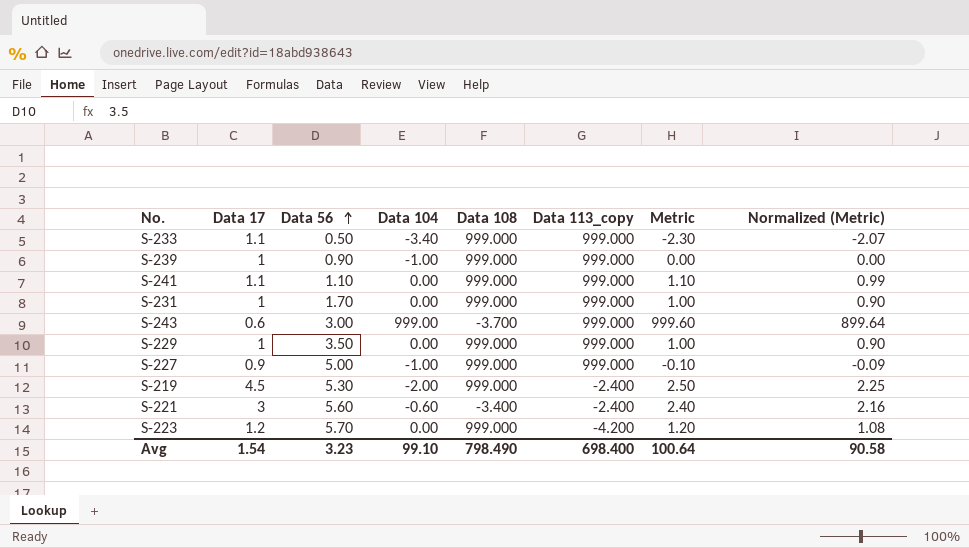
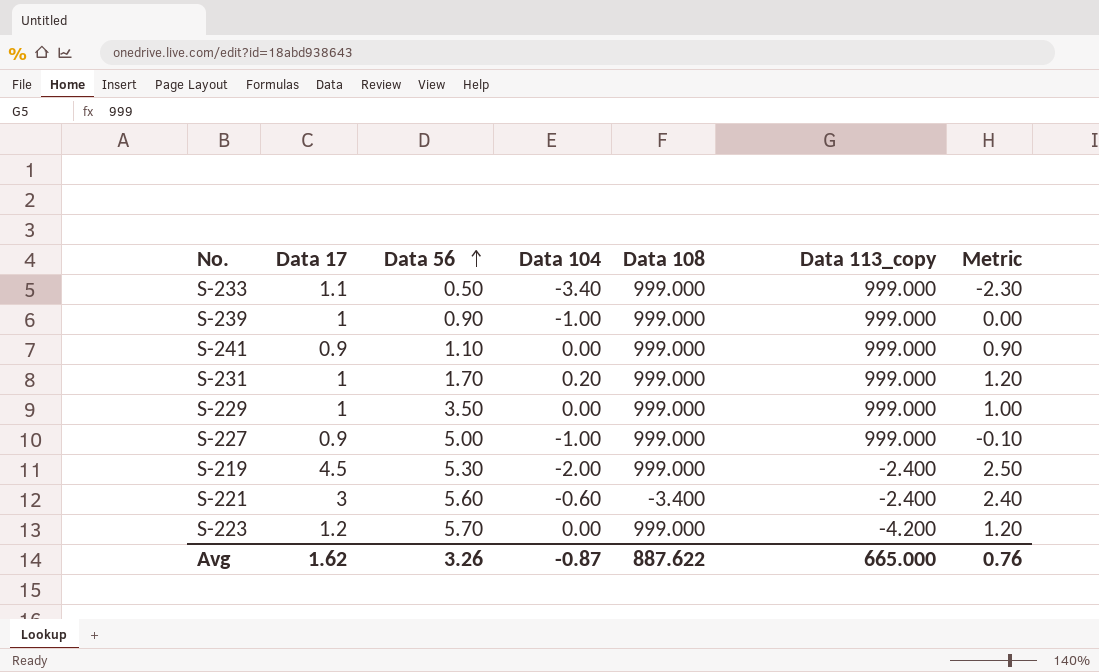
column Normalized (Metric) | formula: [Metric] * 0.9 -> none
row S-243: 0.6 | 3.00 | 999.00 | -3.700 | 999.000 | 999.60 | 899.64 -> none
S-241 | Data 17: 1.1 -> 0.9
S-241 | Metric: 1.10 -> 0.90
S-231 | Data 104: 0.00 -> 0.20
S-231 | Metric: 1.00 -> 1.20
Avg | Data 17: 1.54 -> 1.62
Avg | Data 56: 3.23 -> 3.26
Avg | Data 104: 99.10 -> -0.87
Avg | Data 108: 798.490 -> 887.622
Avg | Data 113_copy: 698.400 -> 665.000
Avg | Metric: 100.64 -> 0.76

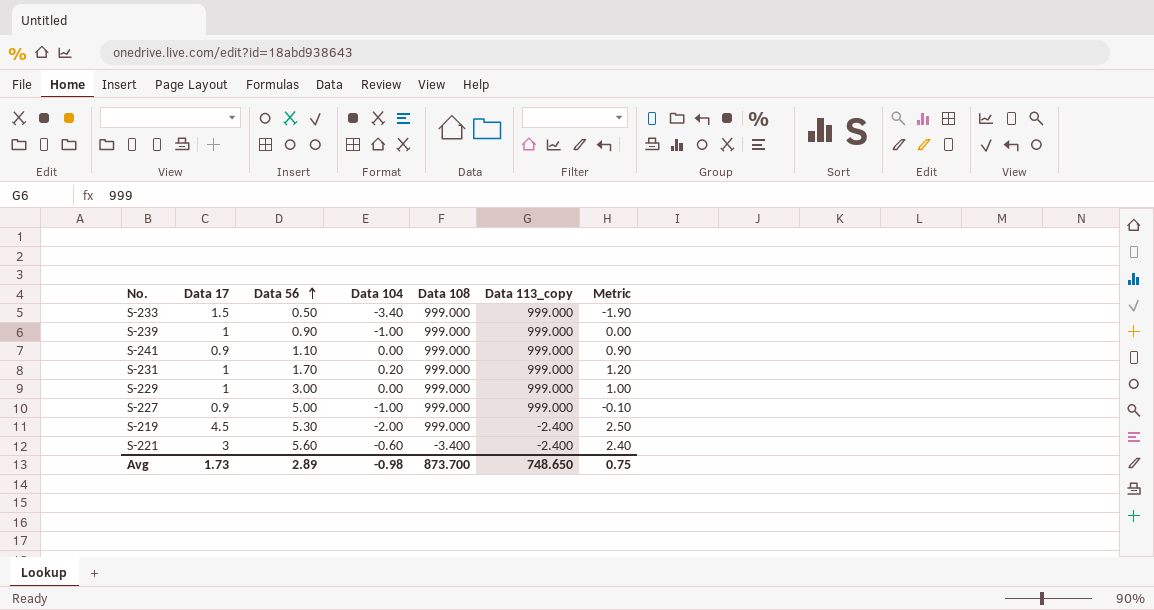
row S-223: 1.2 | 5.70 | 0.00 | 999.000 | -4.200 | 1.20 -> none
S-233 | Data 17: 1.1 -> 1.5
S-233 | Metric: -2.30 -> -1.90
S-229 | Data 56: 3.50 -> 3.00
Avg | Data 17: 1.62 -> 1.73
Avg | Data 56: 3.26 -> 2.89
Avg | Data 104: -0.87 -> -0.98
Avg | Data 108: 887.622 -> 873.700
Avg | Data 113_copy: 665.000 -> 748.650
Avg | Metric: 0.76 -> 0.75

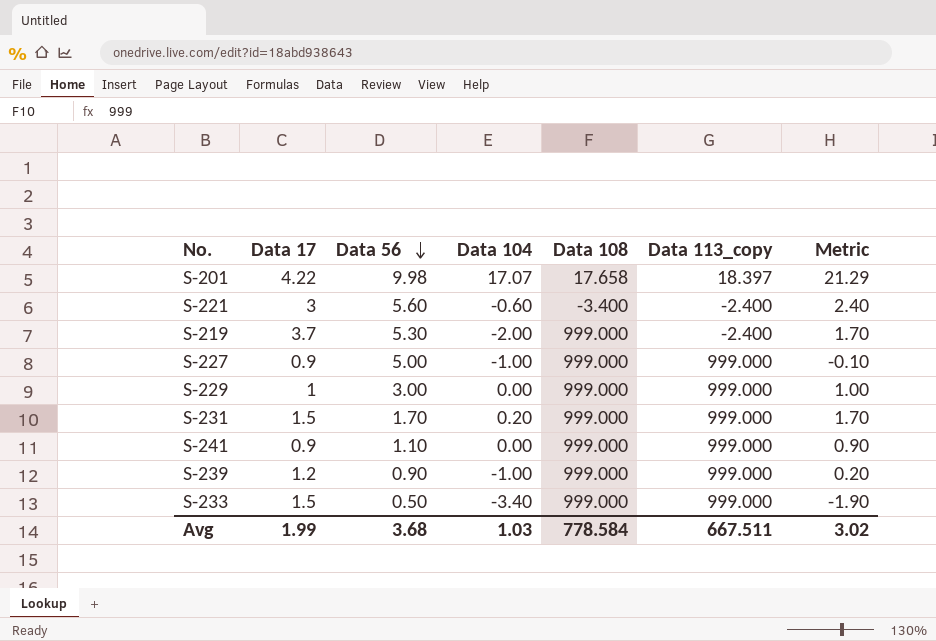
row order: Data 56 ascending -> Data 56 descending
row S-201: none -> 4.22 | 9.98 | 17.07 | 17.658 | 18.397 | 21.29
S-219 | Data 17: 4.5 -> 3.7
S-219 | Metric: 2.50 -> 1.70
S-231 | Data 17: 1 -> 1.5
S-231 | Metric: 1.20 -> 1.70
S-239 | Data 17: 1 -> 1.2
S-239 | Metric: 0.00 -> 0.20
Avg | Data 17: 1.73 -> 1.99
Avg | Data 56: 2.89 -> 3.68
Avg | Data 104: -0.98 -> 1.03
Avg | Data 108: 873.700 -> 778.584
Avg | Data 113_copy: 748.650 -> 667.511
Avg | Metric: 0.75 -> 3.02

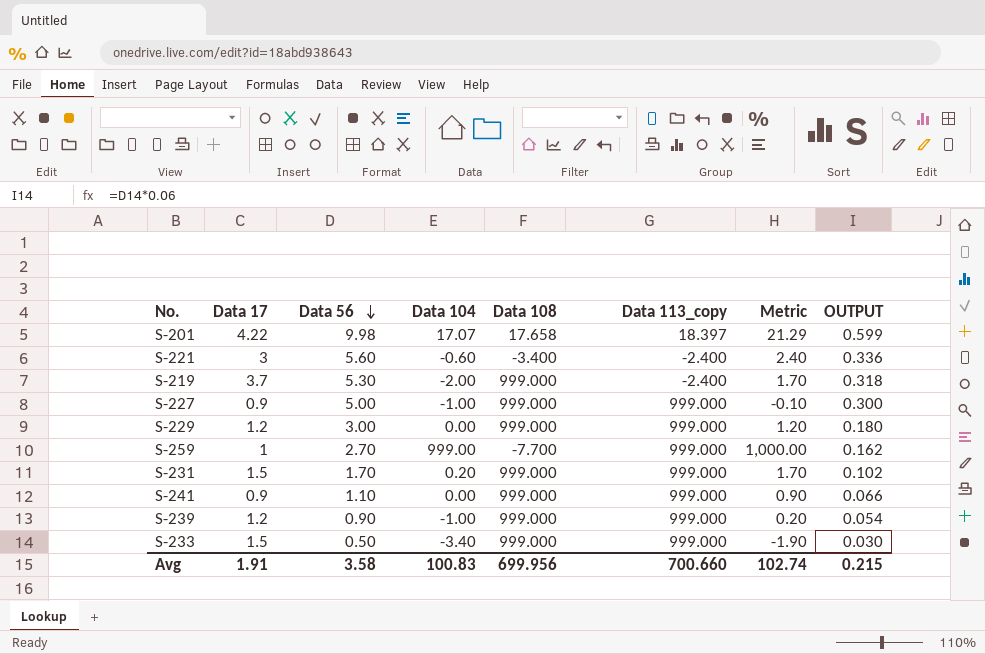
column OUTPUT | formula: none -> [Data 56] * 0.06
S-229 | Data 17: 1 -> 1.2
S-229 | Metric: 1.00 -> 1.20
row S-259: none -> 1 | 2.70 | 999.00 | -7.700 | 999.000 | 1,000.00 | 0.162
Avg | Data 17: 1.99 -> 1.91
Avg | Data 56: 3.68 -> 3.58
Avg | Data 104: 1.03 -> 100.83
Avg | Data 108: 778.584 -> 699.956
Avg | Data 113_copy: 667.511 -> 700.660
Avg | Metric: 3.02 -> 102.74

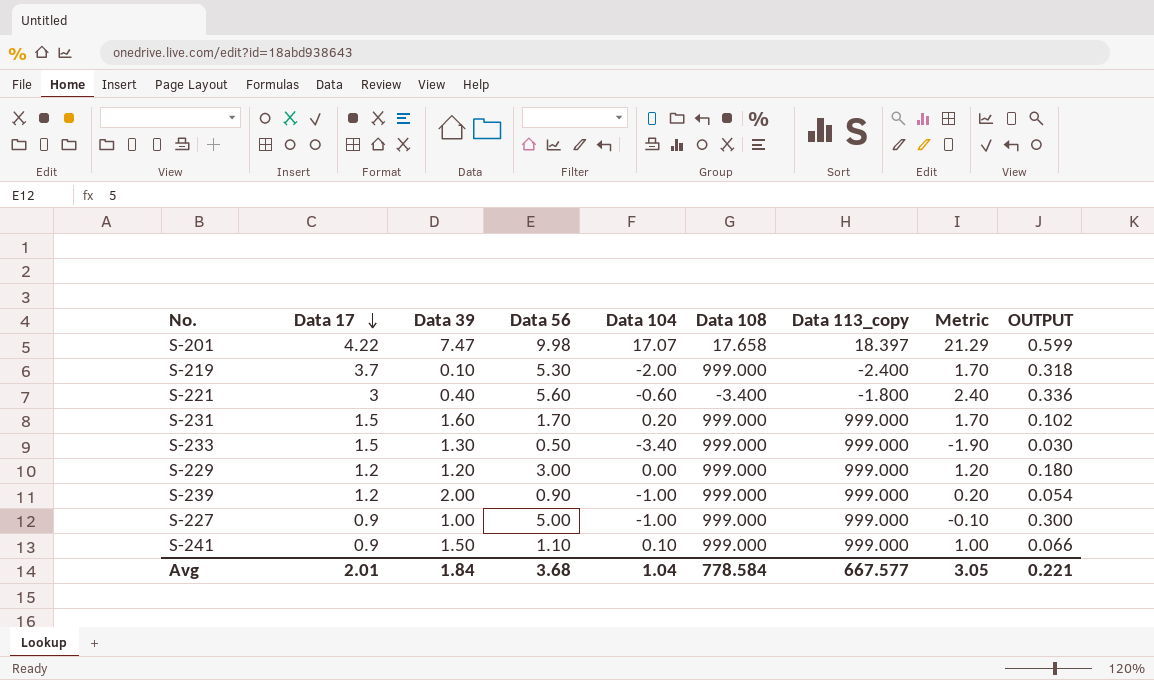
row order: Data 56 descending -> Data 17 descending
column Data 39 | position: none -> 3
row S-259: 1 | 2.70 | 999.00 | -7.700 | 999.000 | 1,000.00 | 0.162 -> none
S-221 | Data 113_copy: -2.400 -> -1.800
S-241 | Data 104: 0.00 -> 0.10
S-241 | Metric: 0.90 -> 1.00
Avg | Data 17: 1.91 -> 2.01
Avg | Data 56: 3.58 -> 3.68
Avg | Data 104: 100.83 -> 1.04
Avg | Data 108: 699.956 -> 778.584
Avg | Data 113_copy: 700.660 -> 667.577
Avg | Metric: 102.74 -> 3.05
Avg | OUTPUT: 0.215 -> 0.221

